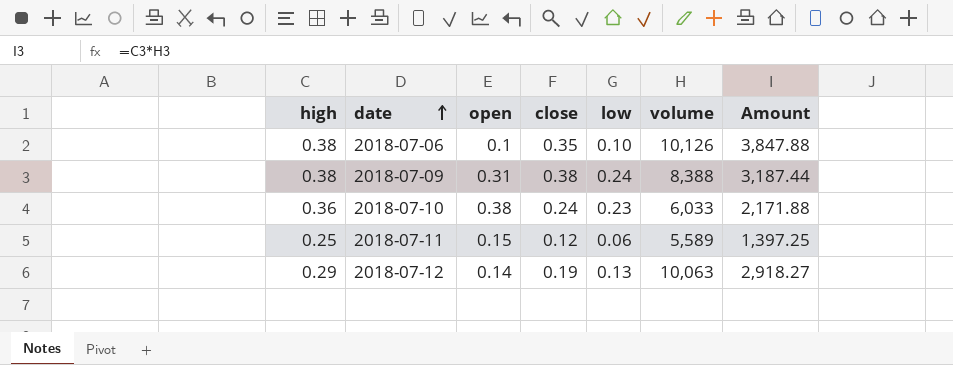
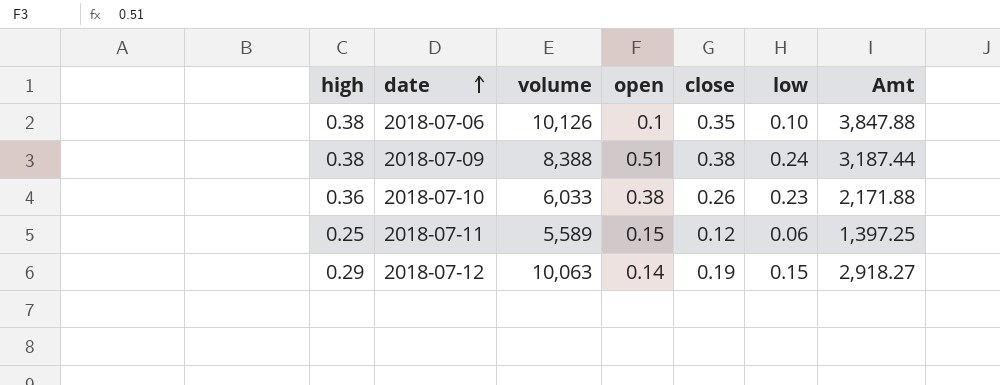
column volume | position: 6 -> 3
column name: Amount -> Amt
2018-07-09 | open: 0.31 -> 0.51
2018-07-10 | close: 0.24 -> 0.26
2018-07-12 | low: 0.13 -> 0.15

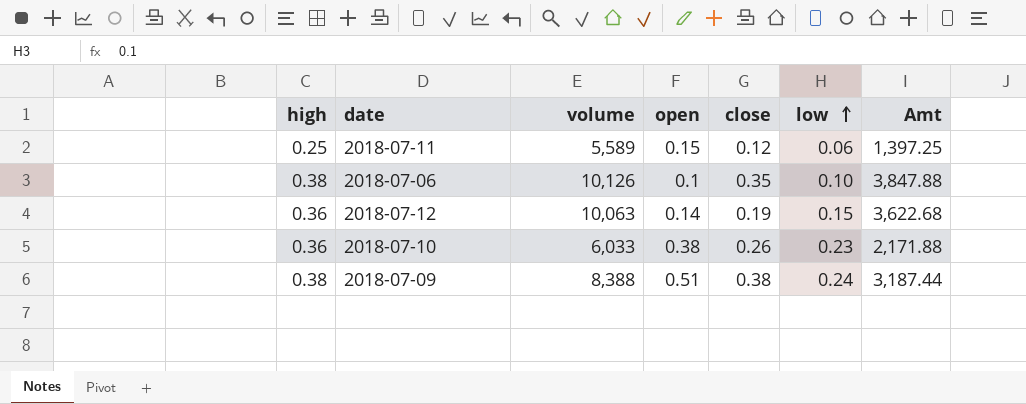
row order: date ascending -> low ascending
2018-07-12 | high: 0.29 -> 0.36
2018-07-12 | Amt: 2,918.27 -> 3,622.68

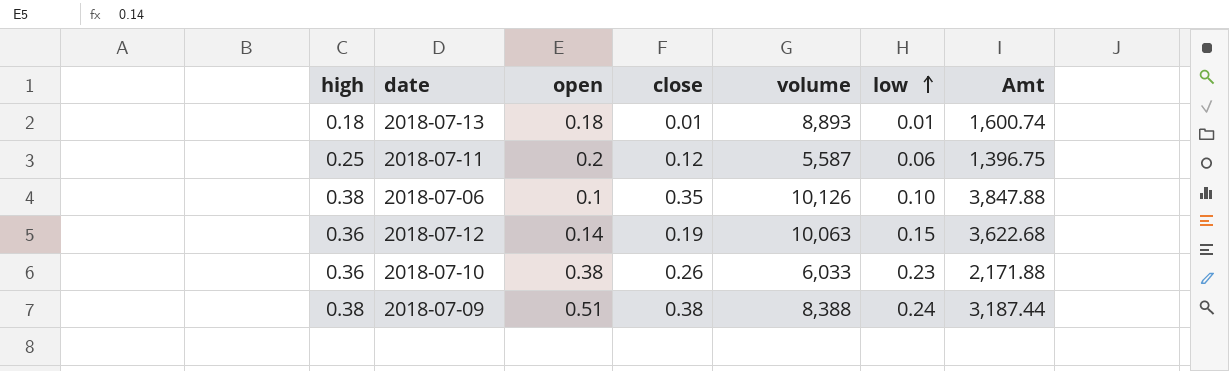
column volume | position: 3 -> 5
row 2018-07-13: none -> 0.18 | 0.18 | 0.01 | 8,893 | 0.01 | 1,600.74
2018-07-11 | open: 0.15 -> 0.2
2018-07-11 | volume: 5,589 -> 5,587
2018-07-11 | Amt: 1,397.25 -> 1,396.75

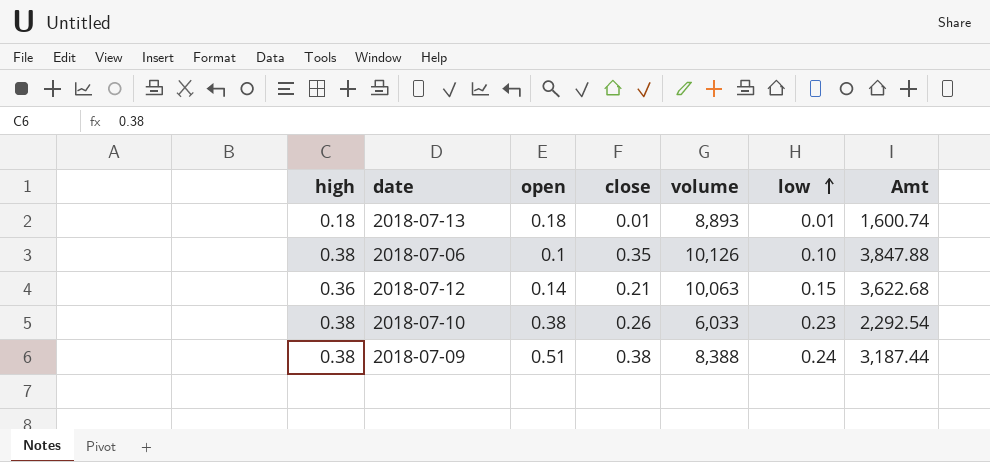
row 2018-07-11: 0.25 | 0.2 | 0.12 | 5,587 | 0.06 | 1,396.75 -> none
2018-07-12 | close: 0.19 -> 0.21
2018-07-10 | high: 0.36 -> 0.38
2018-07-10 | Amt: 2,171.88 -> 2,292.54

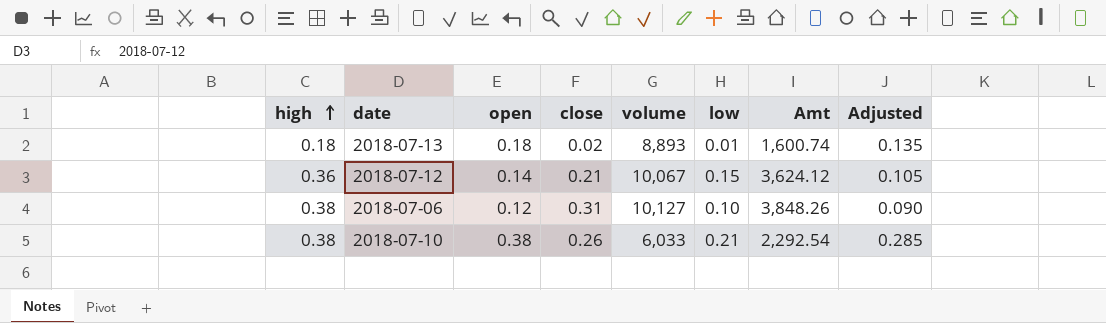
row order: low ascending -> high ascending
column Adjusted | formula: none -> [open] * 0.75
row 2018-07-09: 0.38 | 0.51 | 0.38 | 8,388 | 0.24 | 3,187.44 -> none
2018-07-13 | close: 0.01 -> 0.02
2018-07-12 | volume: 10,063 -> 10,067
2018-07-12 | Amt: 3,622.68 -> 3,624.12
2018-07-06 | open: 0.1 -> 0.12
2018-07-06 | close: 0.35 -> 0.31
2018-07-06 | volume: 10,126 -> 10,127
2018-07-06 | Amt: 3,847.88 -> 3,848.26
2018-07-10 | low: 0.23 -> 0.21

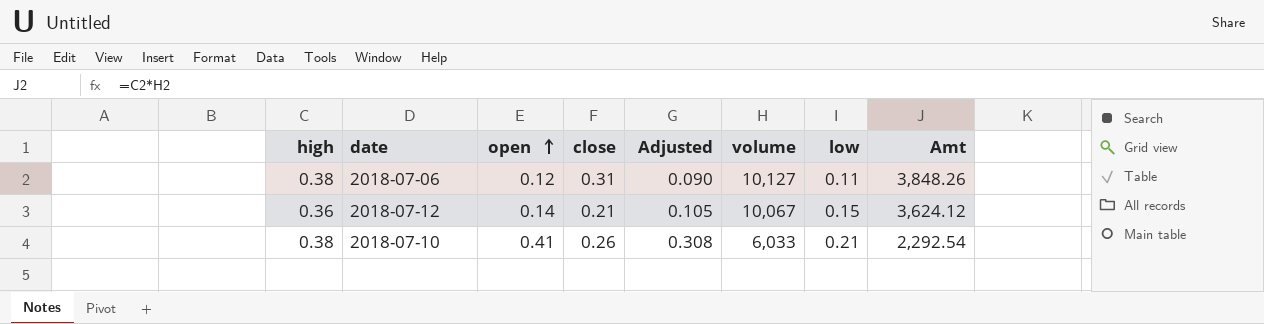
row order: high ascending -> open ascending
column Adjusted | position: 8 -> 5
row 2018-07-13: 0.18 | 0.18 | 0.02 | 8,893 | 0.01 | 1,600.74 | 0.135 -> none
2018-07-06 | low: 0.10 -> 0.11
2018-07-10 | open: 0.38 -> 0.41
2018-07-10 | Adjusted: 0.285 -> 0.308

